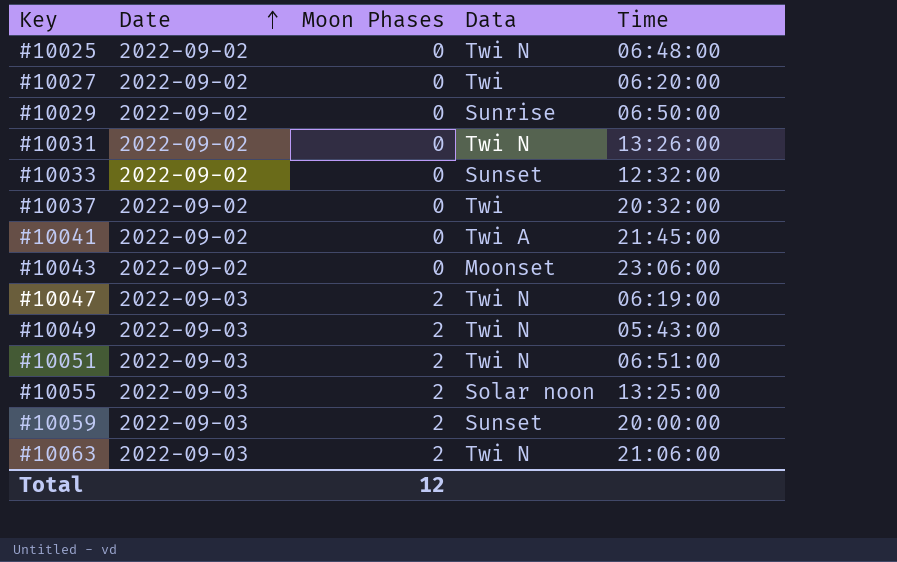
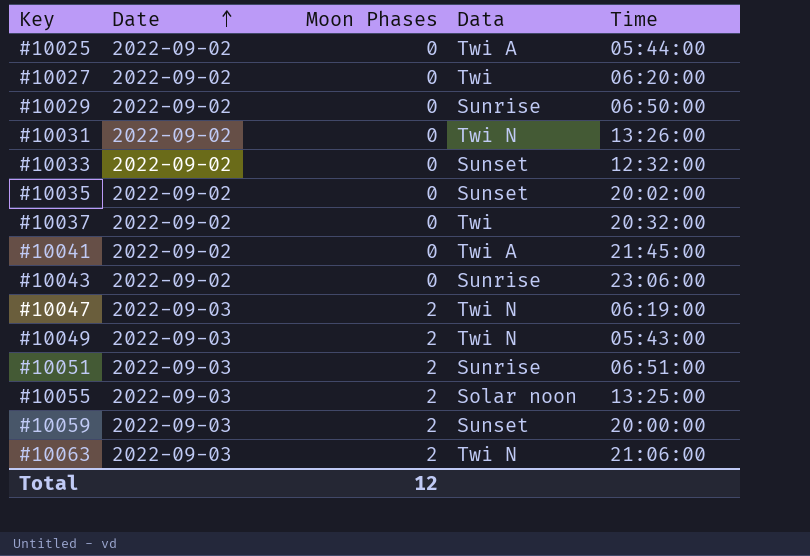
#10025 | Data: Twi N -> Twi A
#10025 | Time: 06:48:00 -> 05:44:00
row #10035: none -> 2022-09-02 | 0 | Sunset | 20:02:00
#10043 | Data: Moonset -> Sunrise
#10051 | Data: Twi N -> Sunrise

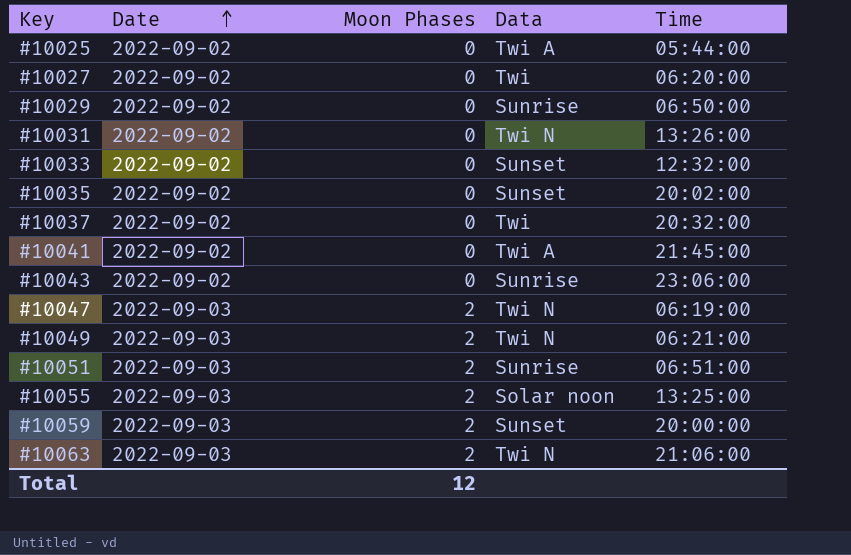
#10049 | Time: 05:43:00 -> 06:21:00

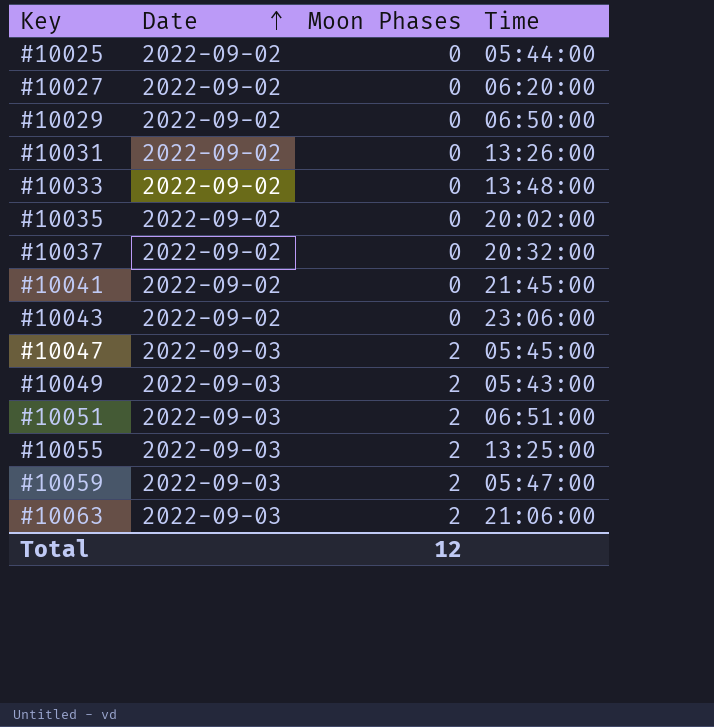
column Data | position: 4 -> none
#10033 | Time: 12:32:00 -> 13:48:00
#10047 | Time: 06:19:00 -> 05:45:00
#10049 | Time: 06:21:00 -> 05:43:00
#10059 | Time: 20:00:00 -> 05:47:00

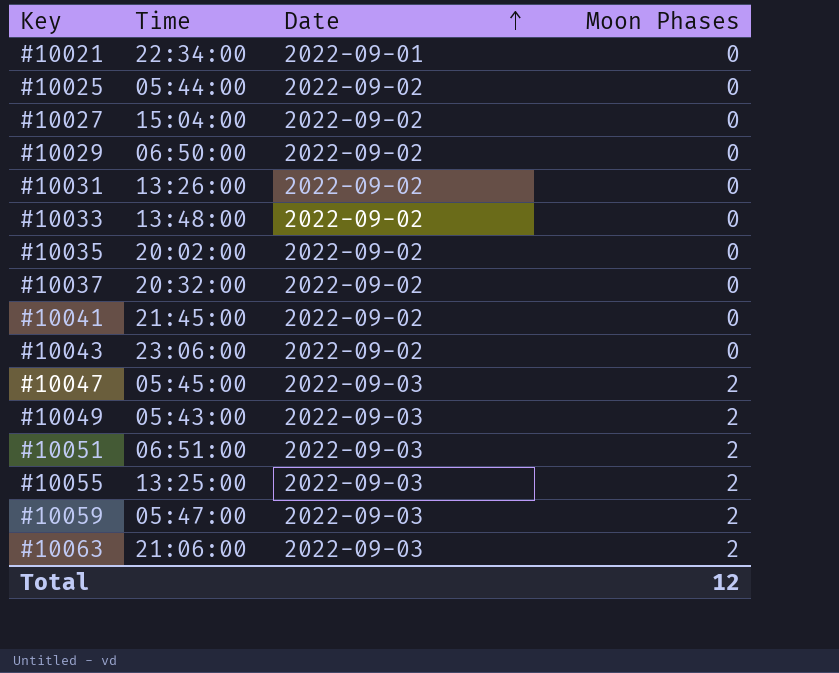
column Time | position: 4 -> 2
row #10021: none -> 22:34:00 | 2022-09-01 | 0
#10027 | Time: 06:20:00 -> 15:04:00

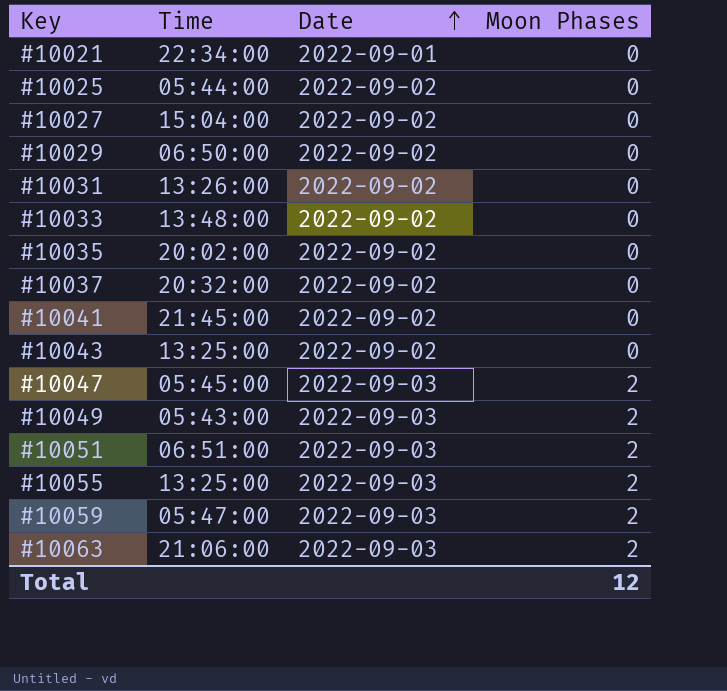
#10043 | Time: 23:06:00 -> 13:25:00

